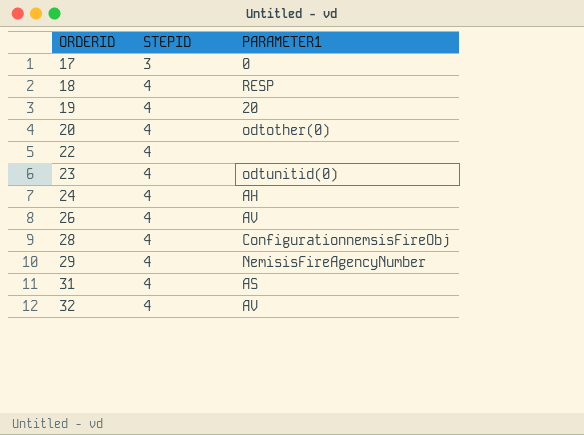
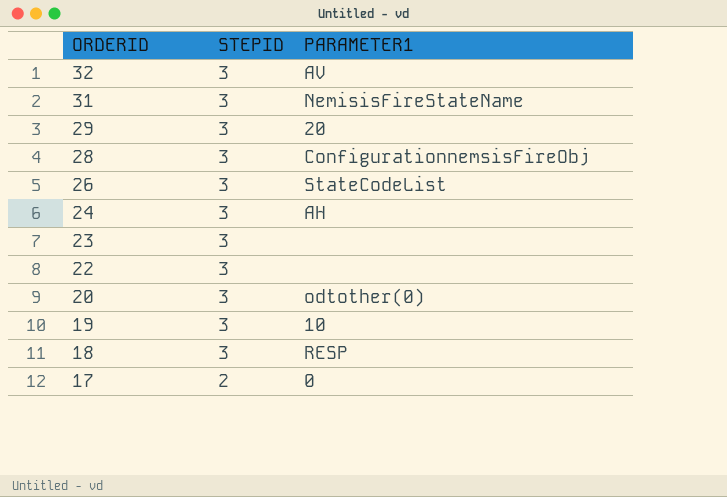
row order: ORDERID ascending -> ORDERID descending
32 | STEPID: 4 -> 3
31 | STEPID: 4 -> 3
31 | PARAMETER1: AS -> NemisisFireStateName
29 | STEPID: 4 -> 3
29 | PARAMETER1: NemisisFireAgencyNumber -> 20
28 | STEPID: 4 -> 3
26 | STEPID: 4 -> 3
26 | PARAMETER1: AV -> StateCodeList
24 | STEPID: 4 -> 3
23 | STEPID: 4 -> 3
23 | PARAMETER1: odtunitid(0) -> none
22 | STEPID: 4 -> 3
20 | STEPID: 4 -> 3
19 | STEPID: 4 -> 3
19 | PARAMETER1: 20 -> 10
18 | STEPID: 4 -> 3
17 | STEPID: 3 -> 2

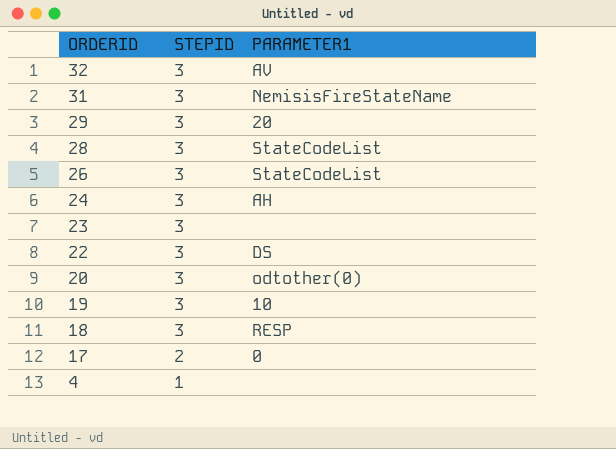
28 | PARAMETER1: ConfigurationnemsisFireObj -> StateCodeList
22 | PARAMETER1: none -> DS
row 4: none -> 1 | none

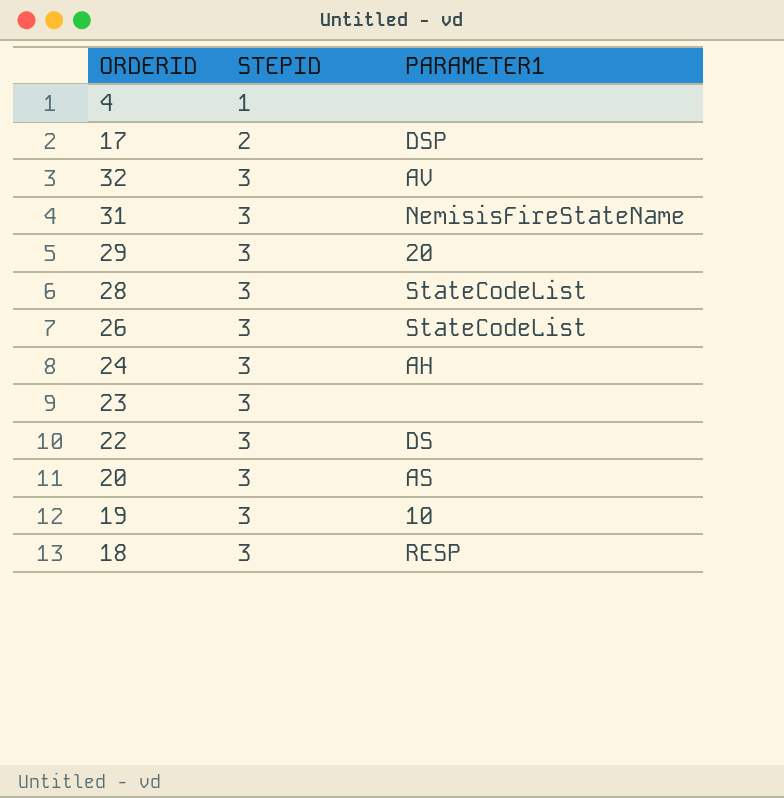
row order: ORDERID descending -> STEPID ascending
17 | PARAMETER1: 0 -> DSP
20 | PARAMETER1: odtother(0) -> AS

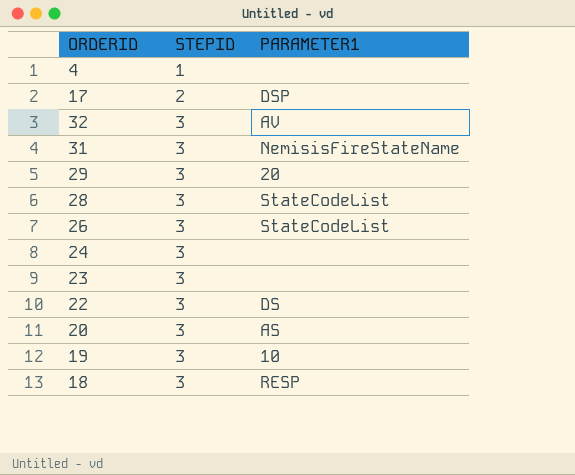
24 | PARAMETER1: AH -> none

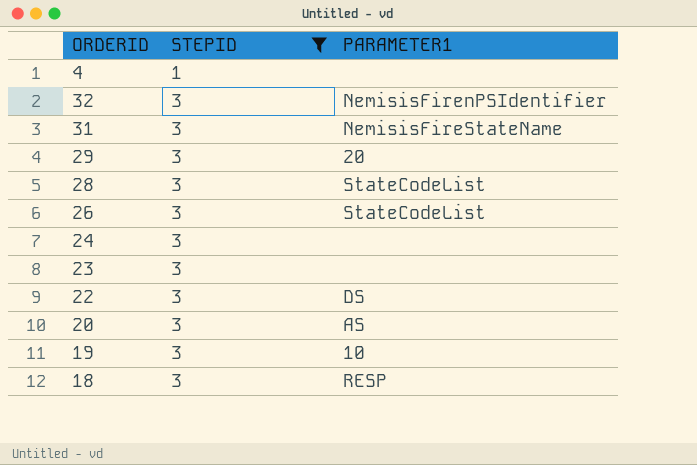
filter: none -> STEPID != 2
32 | PARAMETER1: AV -> NemisisFirenPSIdentifier

